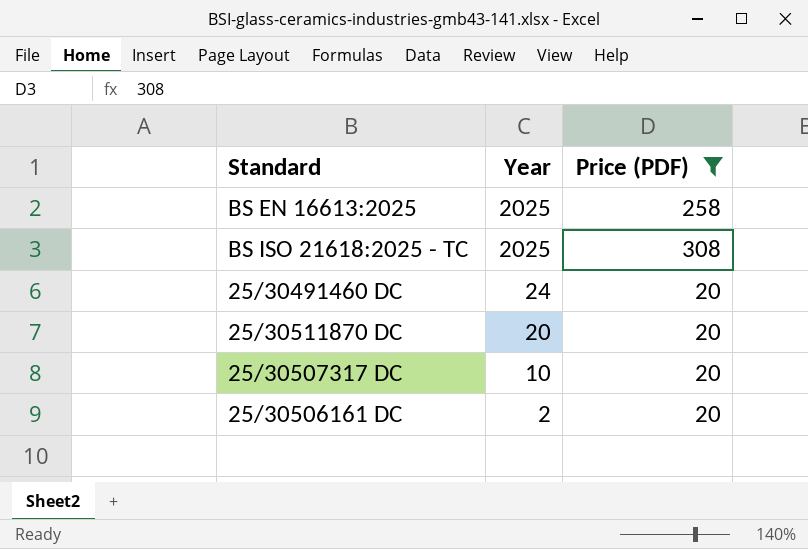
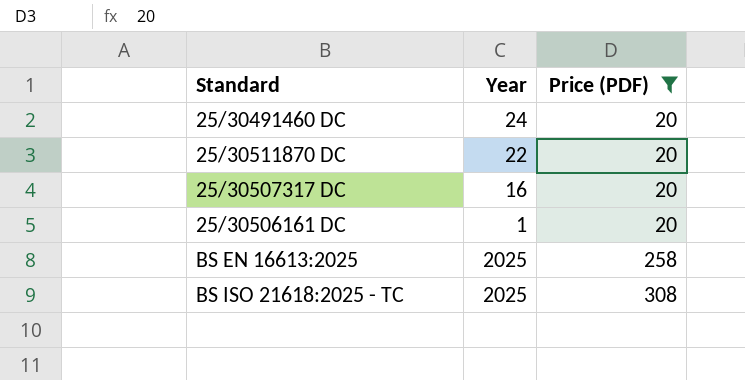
row order: Year descending -> Price (PDF) ascending
25/30511870 DC | Year: 20 -> 22
25/30507317 DC | Year: 10 -> 16
25/30506161 DC | Year: 2 -> 1

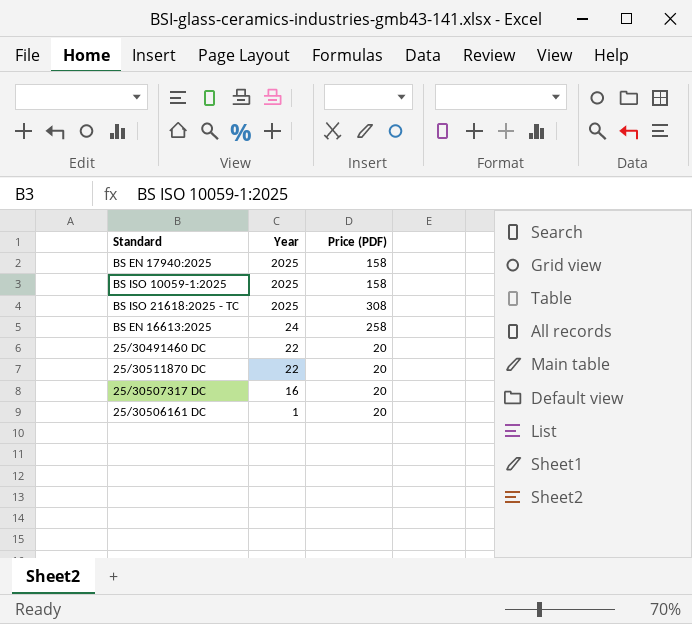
filter: Price (PDF) != 158 -> none
row order: Price (PDF) ascending -> Year descending
BS EN 16613:2025 | Year: 2025 -> 24
25/30491460 DC | Year: 24 -> 22

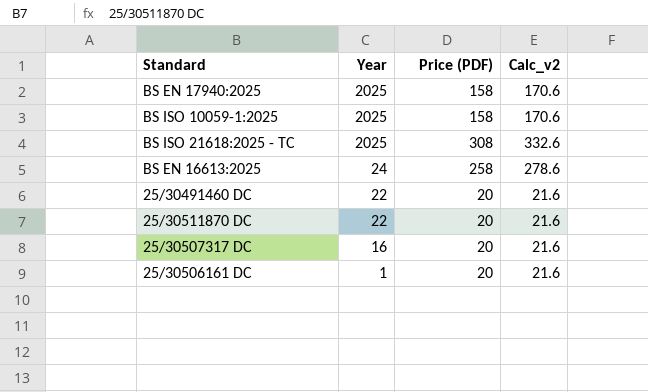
column Calc_v2 | formula: none -> [Price (PDF)] * 1.08

